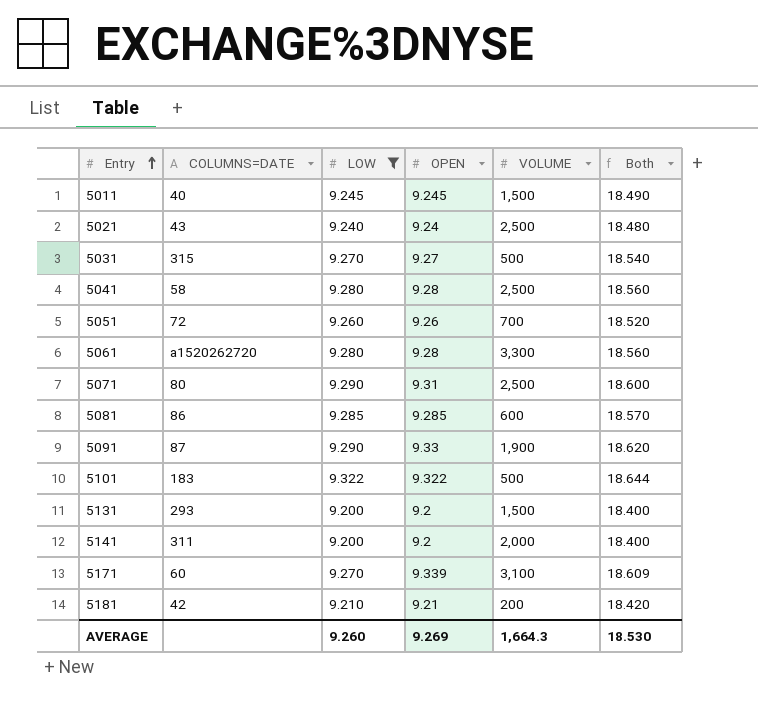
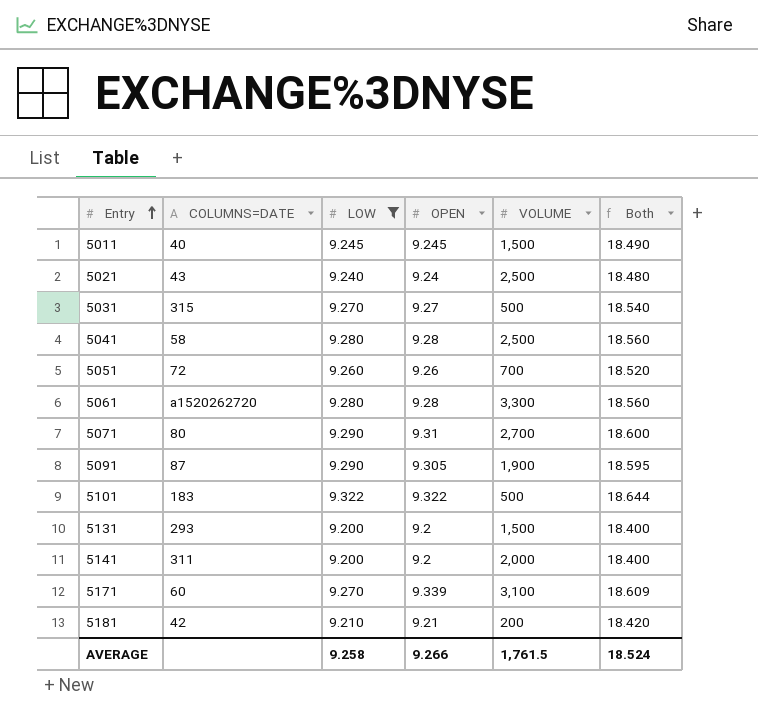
row 5081: 86 | 9.285 | 9.285 | 600 | 18.570 -> none
5071 | VOLUME: 2,500 -> 2,700
5091 | OPEN: 9.33 -> 9.305
5091 | Both: 18.620 -> 18.595
AVERAGE | LOW: 9.260 -> 9.258
AVERAGE | OPEN: 9.269 -> 9.266
AVERAGE | VOLUME: 1,664.3 -> 1,761.5
AVERAGE | Both: 18.530 -> 18.524

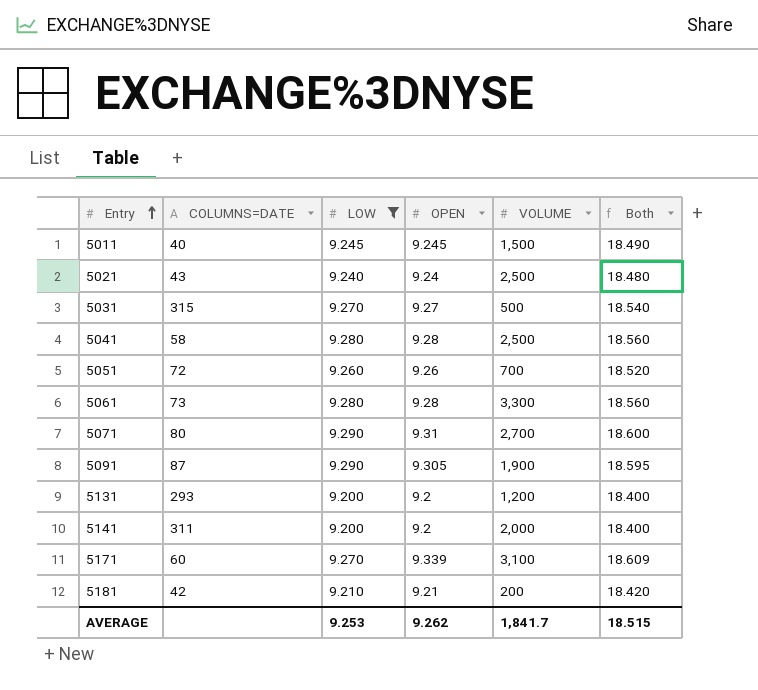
row 5101: 183 | 9.322 | 9.322 | 500 | 18.644 -> none
5061 | COLUMNS=DATE: a1520262720 -> 73
5131 | VOLUME: 1,500 -> 1,200
AVERAGE | LOW: 9.258 -> 9.253
AVERAGE | OPEN: 9.266 -> 9.262
AVERAGE | VOLUME: 1,761.5 -> 1,841.7
AVERAGE | Both: 18.524 -> 18.515

